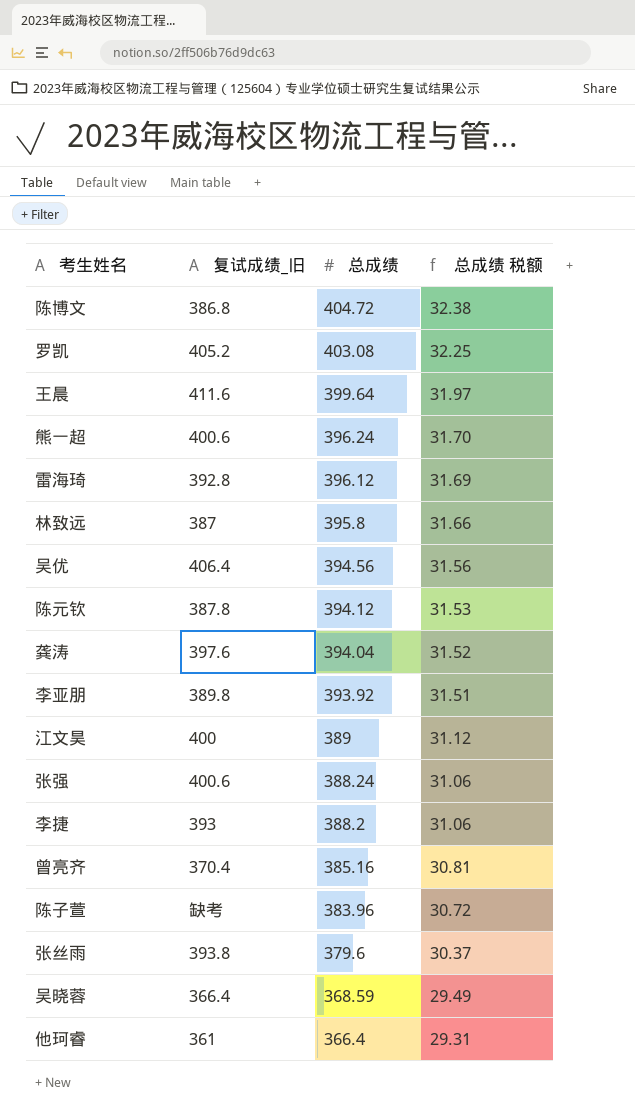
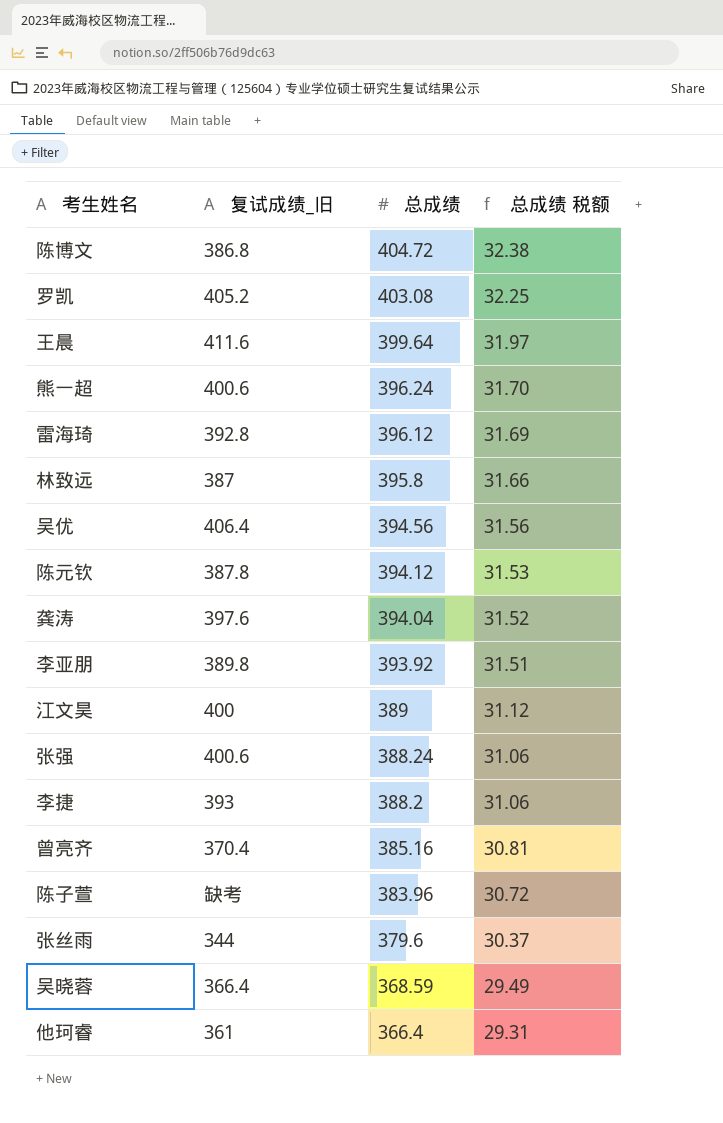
张丝雨 | 复试成绩_旧: 393.8 -> 344

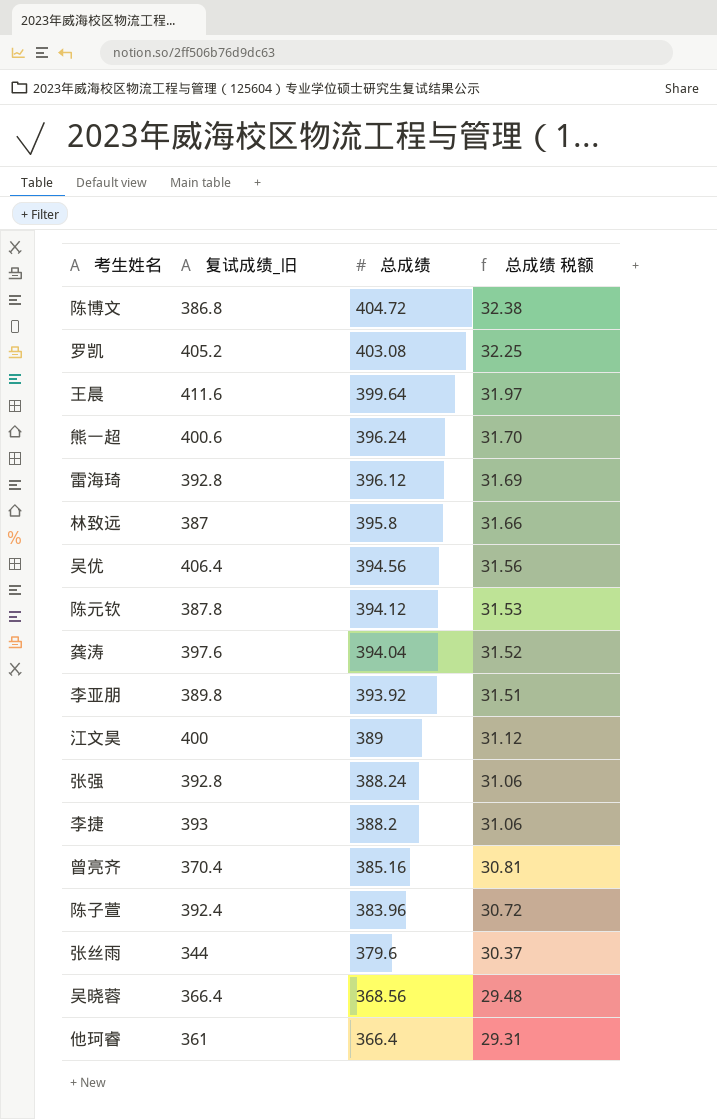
张强 | 复试成绩_旧: 400.6 -> 392.8
陈子萱 | 复试成绩_旧: 缺考 -> 392.4
吴晓蓉 | 总成绩: 368.59 -> 368.56
吴晓蓉 | 总成绩 税额: 29.49 -> 29.48

